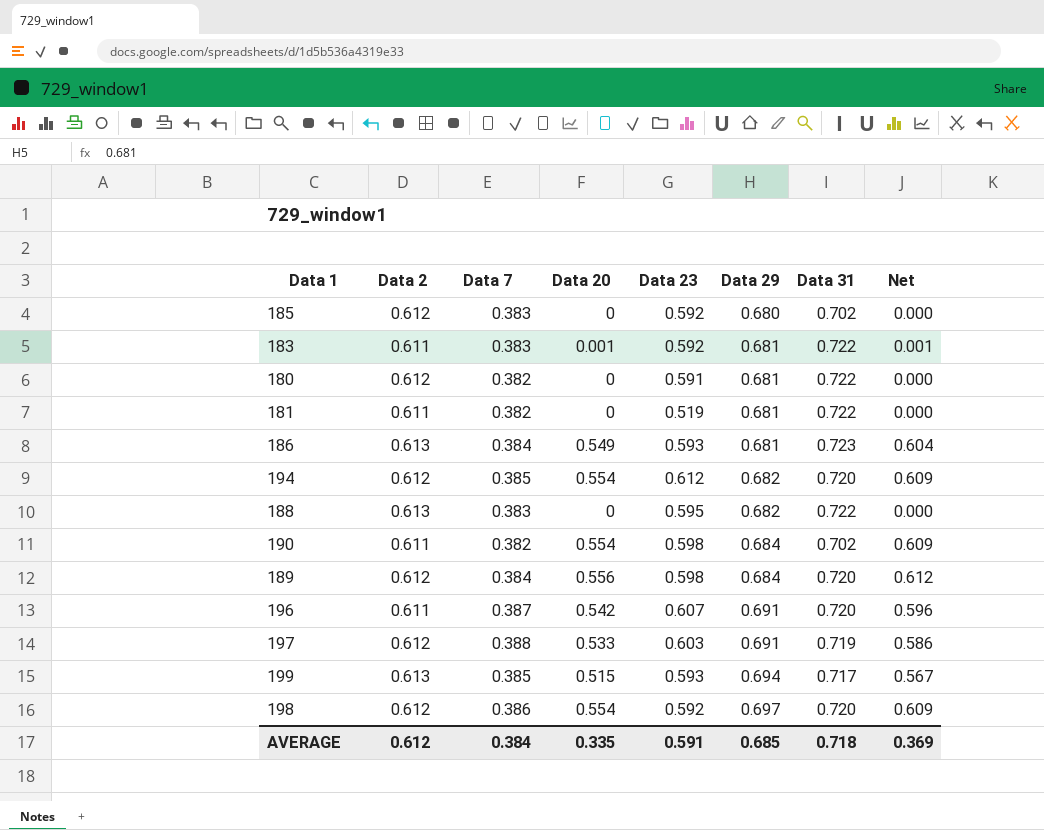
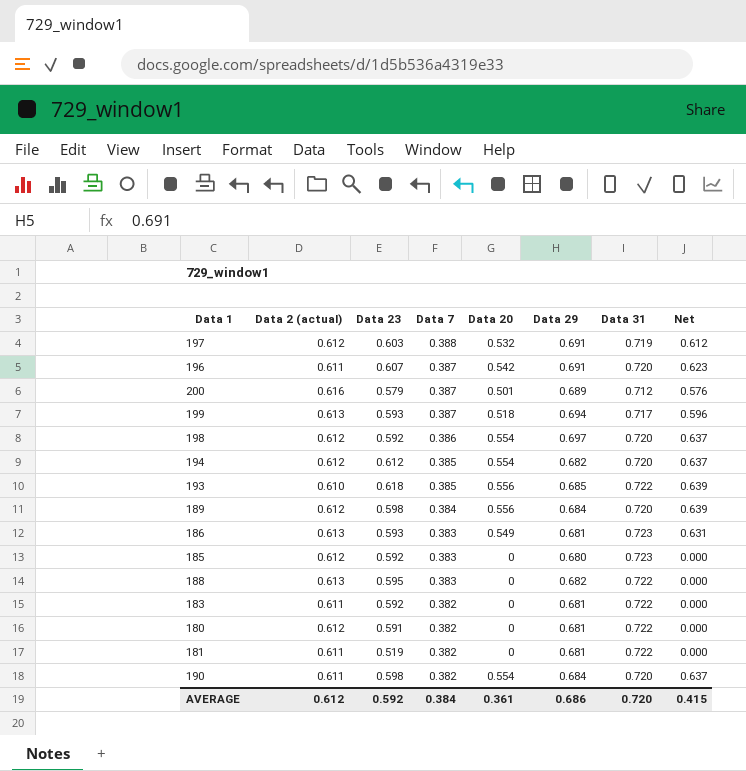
row order: Data 29 ascending -> Data 7 descending
column name: Data 2 -> Data 2 (actual)
column Data 23 | position: 5 -> 3
column Net | formula: [Data 20] * 1.1 -> [Data 20] * 1.15
197 | Data 20: 0.533 -> 0.532
row 200: none -> 0.616 | 0.579 | 0.387 | 0.501 | 0.689 | 0.712 | 0.576
199 | Data 7: 0.385 -> 0.387
199 | Data 20: 0.515 -> 0.518
row 193: none -> 0.610 | 0.618 | 0.385 | 0.556 | 0.685 | 0.722 | 0.639
186 | Data 7: 0.384 -> 0.383
185 | Data 31: 0.702 -> 0.723
183 | Data 7: 0.383 -> 0.382
183 | Data 20: 0.001 -> 0
190 | Data 31: 0.702 -> 0.720
AVERAGE | Data 23: 0.591 -> 0.592
AVERAGE | Data 20: 0.335 -> 0.361
AVERAGE | Data 29: 0.685 -> 0.686
AVERAGE | Data 31: 0.718 -> 0.720
AVERAGE | Net: 0.369 -> 0.415

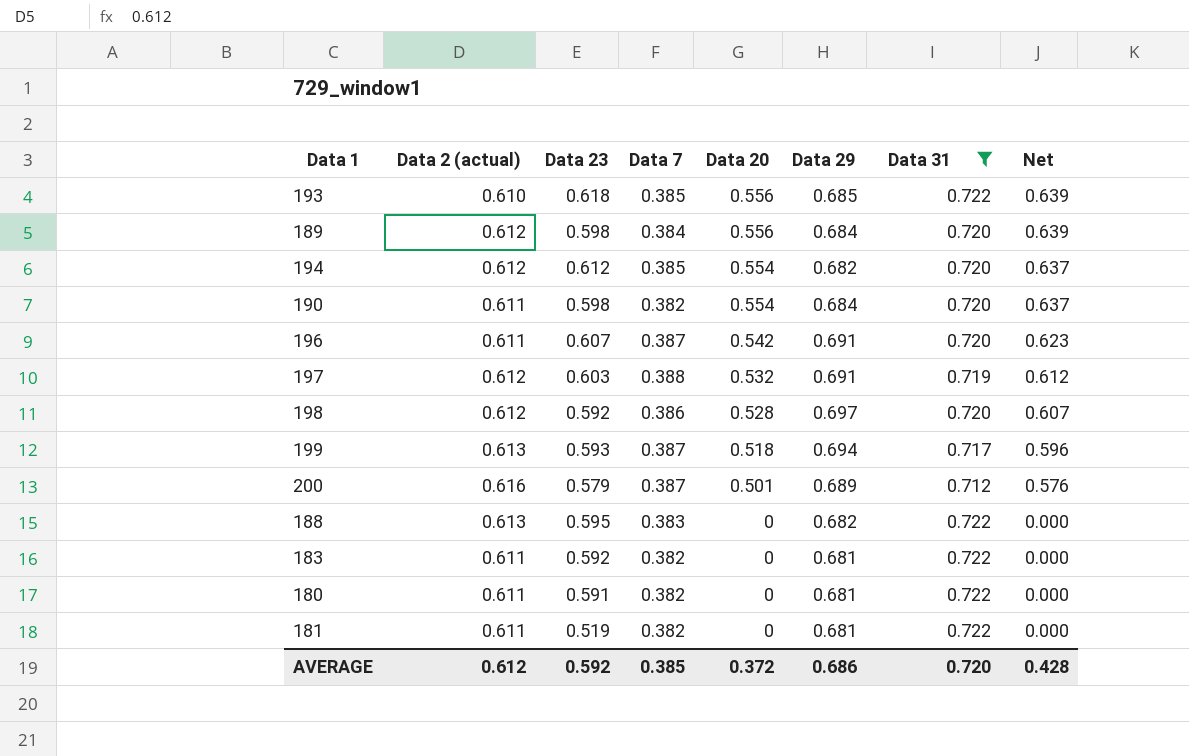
filter: none -> Data 31 != 0.723
row order: Data 7 descending -> Data 20 descending
198 | Data 20: 0.554 -> 0.528
198 | Net: 0.637 -> 0.607
180 | Data 2 (actual): 0.612 -> 0.611
AVERAGE | Data 7: 0.384 -> 0.385
AVERAGE | Data 20: 0.361 -> 0.372
AVERAGE | Net: 0.415 -> 0.428

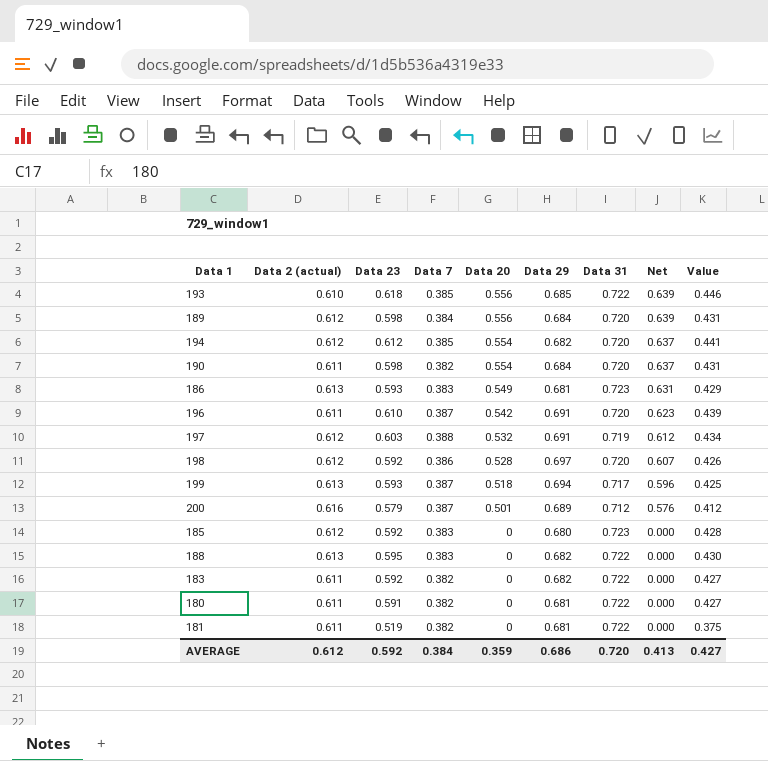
filter: Data 31 != 0.723 -> none
column Value | formula: none -> [Data 23] * [Data 31]
196 | Data 23: 0.607 -> 0.610
183 | Data 29: 0.681 -> 0.682
AVERAGE | Data 7: 0.385 -> 0.384
AVERAGE | Data 20: 0.372 -> 0.359
AVERAGE | Net: 0.428 -> 0.413

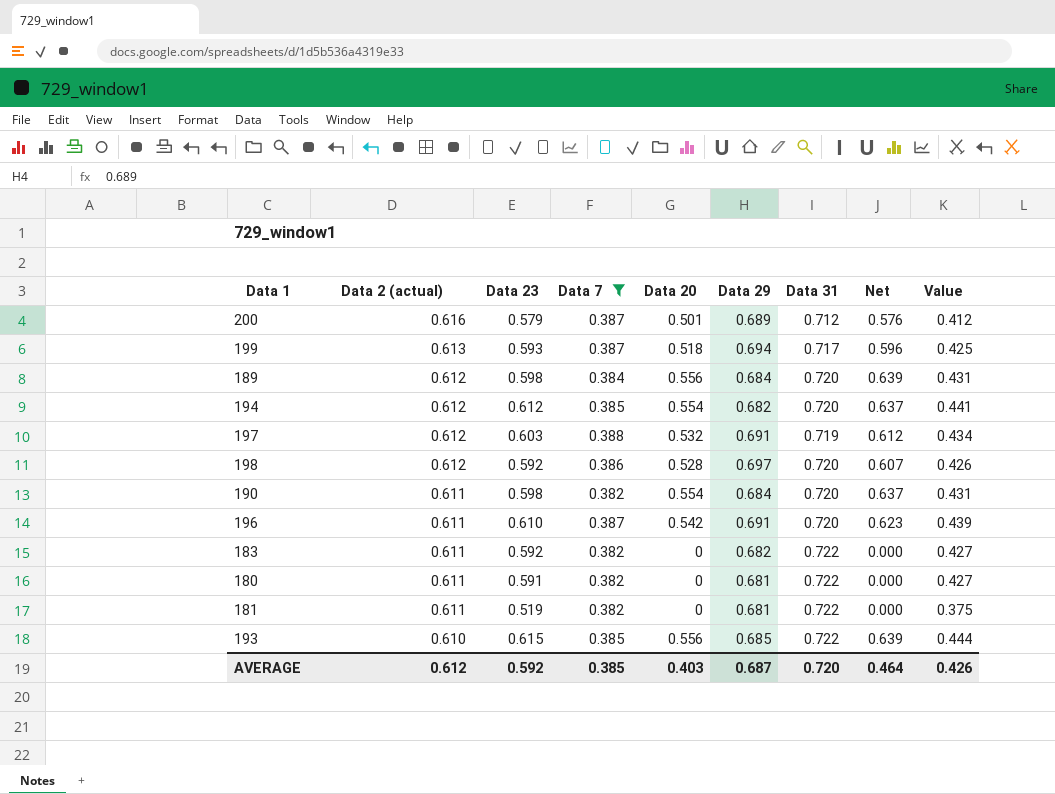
filter: none -> Data 7 != 0.383
row order: Data 20 descending -> Data 2 (actual) descending
193 | Data 23: 0.618 -> 0.615
193 | Value: 0.446 -> 0.444
AVERAGE | Data 7: 0.384 -> 0.385
AVERAGE | Data 20: 0.359 -> 0.403
AVERAGE | Data 29: 0.686 -> 0.687
AVERAGE | Net: 0.413 -> 0.464
AVERAGE | Value: 0.427 -> 0.426

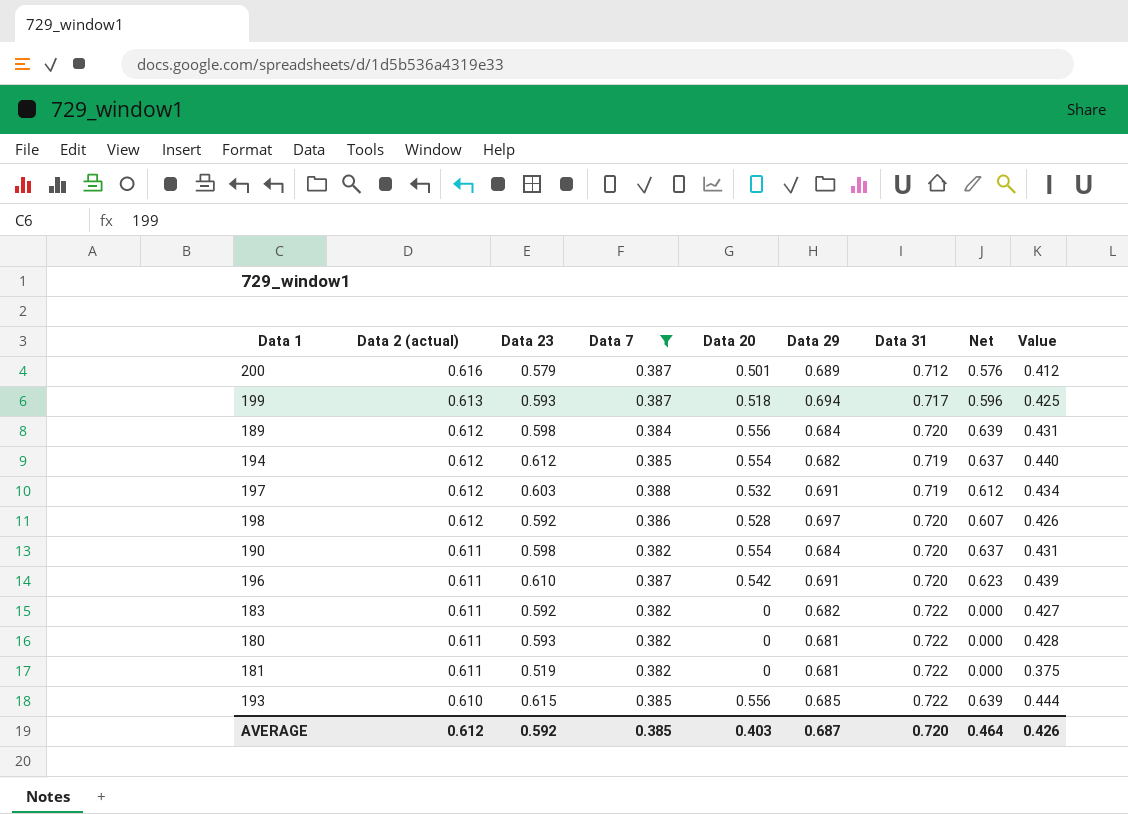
194 | Data 31: 0.720 -> 0.719
194 | Value: 0.441 -> 0.440
180 | Data 23: 0.591 -> 0.593
180 | Value: 0.427 -> 0.428

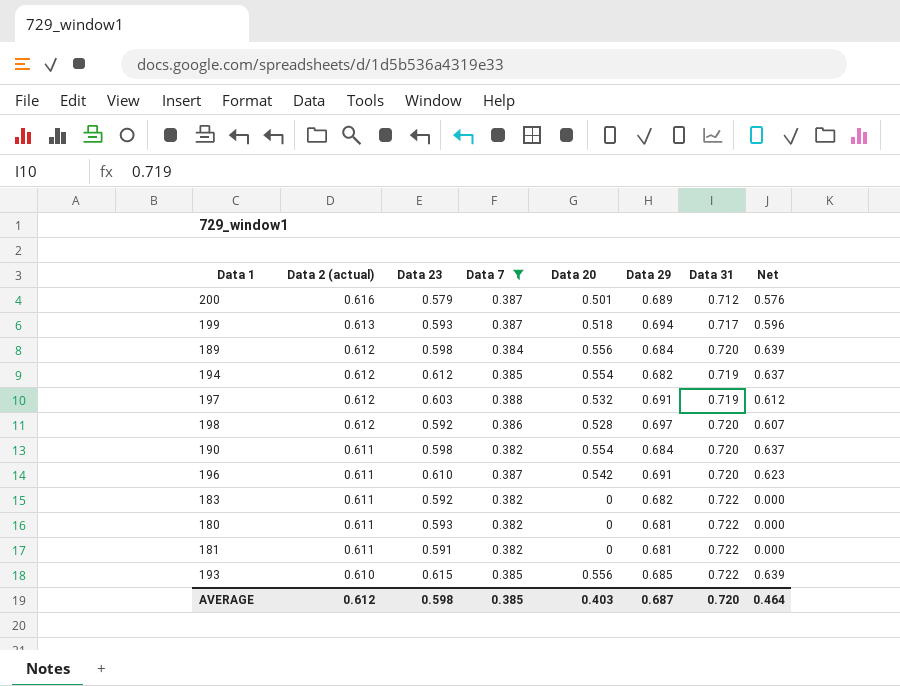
column Value | formula: [Data 23] * [Data 31] -> none
181 | Data 23: 0.519 -> 0.591
AVERAGE | Data 23: 0.592 -> 0.598

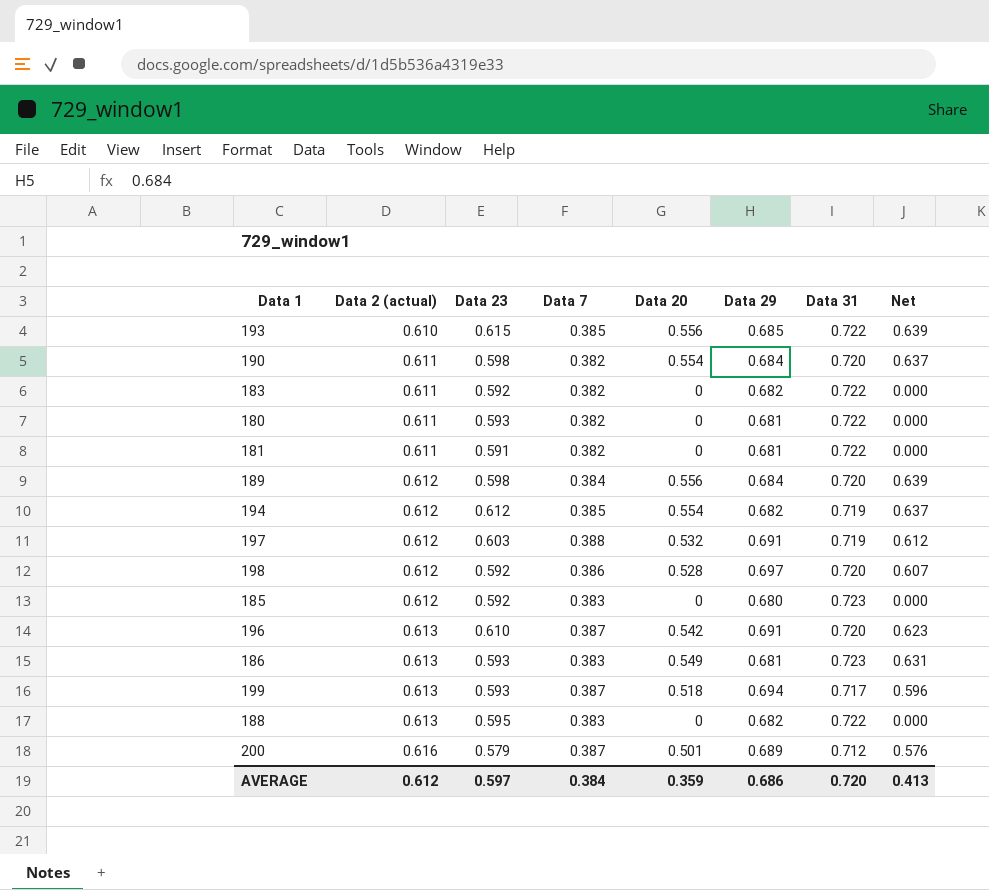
filter: Data 7 != 0.383 -> none
row order: Data 2 (actual) descending -> Data 2 (actual) ascending
196 | Data 2 (actual): 0.611 -> 0.613
AVERAGE | Data 23: 0.598 -> 0.597
AVERAGE | Data 7: 0.385 -> 0.384
AVERAGE | Data 20: 0.403 -> 0.359
AVERAGE | Data 29: 0.687 -> 0.686
AVERAGE | Net: 0.464 -> 0.413

